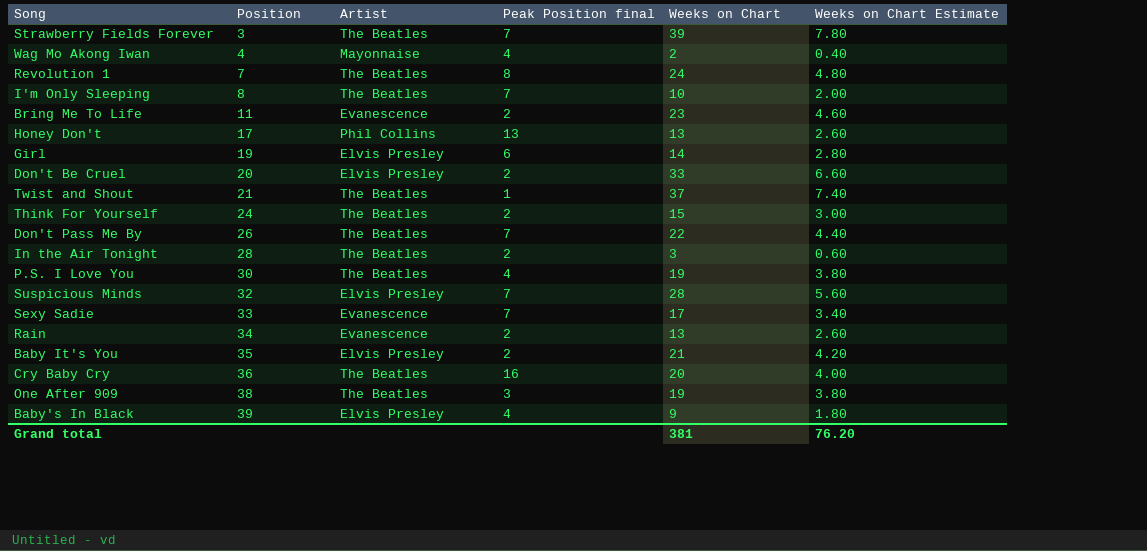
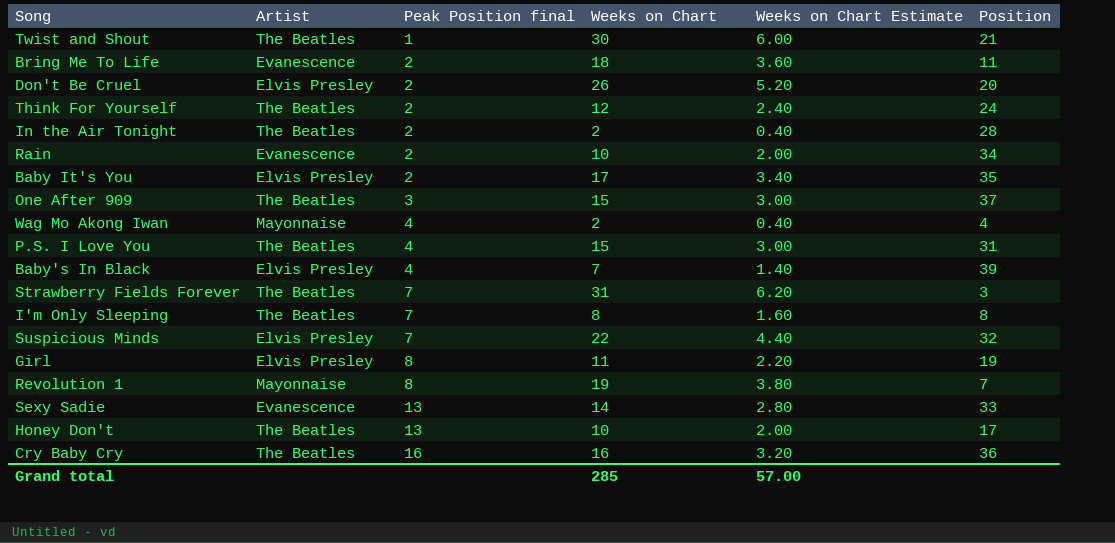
row order: Position ascending -> Peak Position final ascending
column Position | position: 2 -> 6
row Don't Pass Me By: 26 | The Beatles | 7 | 22 | 4.40 -> none
Twist and Shout | Weeks on Chart: 37 -> 30
Twist and Shout | Weeks on Chart Estimate: 7.40 -> 6.00
Bring Me To Life | Weeks on Chart: 23 -> 18
Bring Me To Life | Weeks on Chart Estimate: 4.60 -> 3.60
Don't Be Cruel | Weeks on Chart: 33 -> 26
Don't Be Cruel | Weeks on Chart Estimate: 6.60 -> 5.20
Think For Yourself | Weeks on Chart: 15 -> 12
Think For Yourself | Weeks on Chart Estimate: 3.00 -> 2.40
In the Air Tonight | Weeks on Chart: 3 -> 2
In the Air Tonight | Weeks on Chart Estimate: 0.60 -> 0.40
Rain | Weeks on Chart: 13 -> 10
Rain | Weeks on Chart Estimate: 2.60 -> 2.00
Baby It's You | Weeks on Chart: 21 -> 17
Baby It's You | Weeks on Chart Estimate: 4.20 -> 3.40
One After 909 | Weeks on Chart: 19 -> 15
One After 909 | Weeks on Chart Estimate: 3.80 -> 3.00
One After 909 | Position: 38 -> 37
P.S. I Love You | Weeks on Chart: 19 -> 15
P.S. I Love You | Weeks on Chart Estimate: 3.80 -> 3.00
P.S. I Love You | Position: 30 -> 31
Baby's In Black | Weeks on Chart: 9 -> 7
Baby's In Black | Weeks on Chart Estimate: 1.80 -> 1.40
Strawberry Fields Forever | Weeks on Chart: 39 -> 31
Strawberry Fields Forever | Weeks on Chart Estimate: 7.80 -> 6.20
I'm Only Sleeping | Weeks on Chart: 10 -> 8
I'm Only Sleeping | Weeks on Chart Estimate: 2.00 -> 1.60
Suspicious Minds | Weeks on Chart: 28 -> 22
Suspicious Minds | Weeks on Chart Estimate: 5.60 -> 4.40
Girl | Peak Position final: 6 -> 8
Girl | Weeks on Chart: 14 -> 11
Girl | Weeks on Chart Estimate: 2.80 -> 2.20
Revolution 1 | Artist: The Beatles -> Mayonnaise
Revolution 1 | Weeks on Chart: 24 -> 19
Revolution 1 | Weeks on Chart Estimate: 4.80 -> 3.80
Sexy Sadie | Peak Position final: 7 -> 13
Sexy Sadie | Weeks on Chart: 17 -> 14
Sexy Sadie | Weeks on Chart Estimate: 3.40 -> 2.80
Honey Don't | Artist: Phil Collins -> The Beatles
Honey Don't | Weeks on Chart: 13 -> 10
Honey Don't | Weeks on Chart Estimate: 2.60 -> 2.00
Cry Baby Cry | Weeks on Chart: 20 -> 16
Cry Baby Cry | Weeks on Chart Estimate: 4.00 -> 3.20
Grand total | Weeks on Chart: 381 -> 285
Grand total | Weeks on Chart Estimate: 76.20 -> 57.00

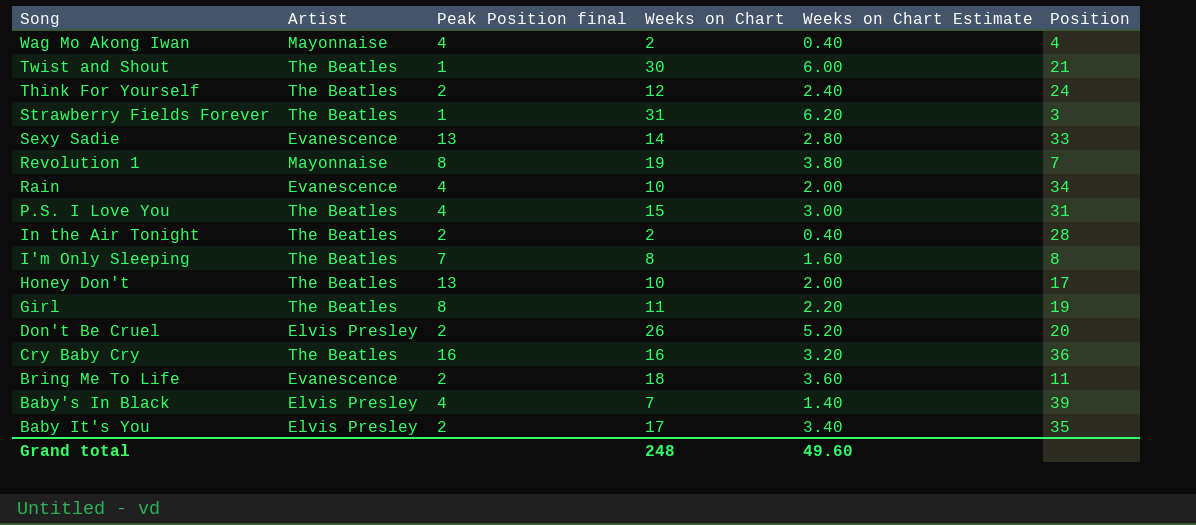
row order: Peak Position final ascending -> Song descending
row One After 909: The Beatles | 3 | 15 | 3.00 | 37 -> none
row Suspicious Minds: Elvis Presley | 7 | 22 | 4.40 | 32 -> none
Strawberry Fields Forever | Peak Position final: 7 -> 1
Rain | Peak Position final: 2 -> 4
Girl | Artist: Elvis Presley -> The Beatles
Grand total | Weeks on Chart: 285 -> 248
Grand total | Weeks on Chart Estimate: 57.00 -> 49.60

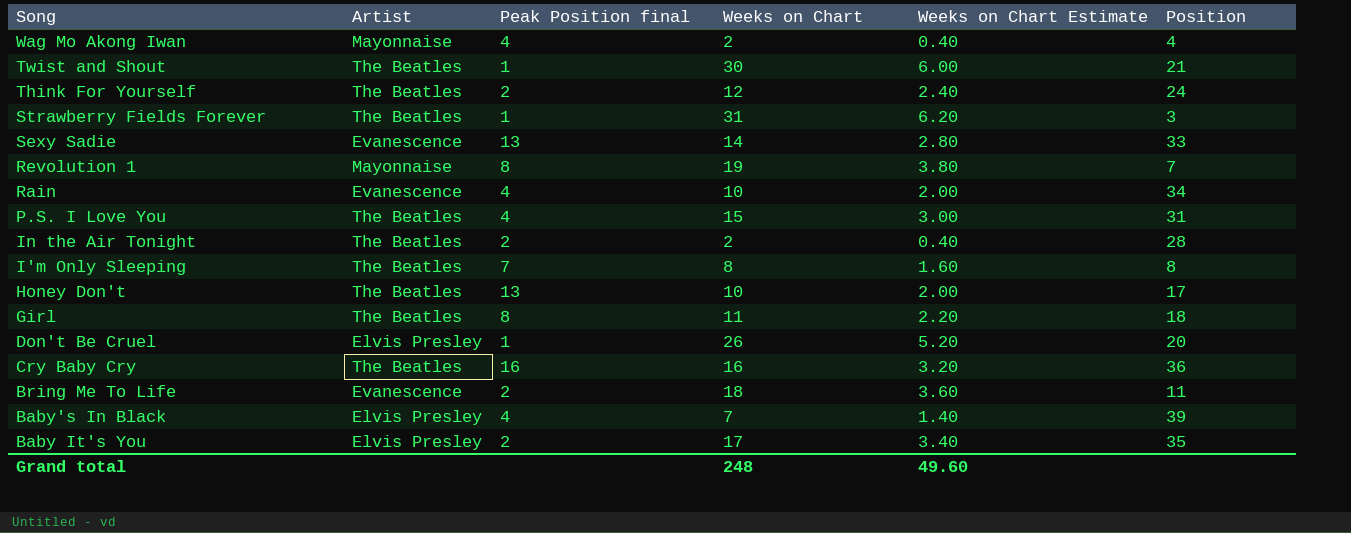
Girl | Position: 19 -> 18
Don't Be Cruel | Peak Position final: 2 -> 1

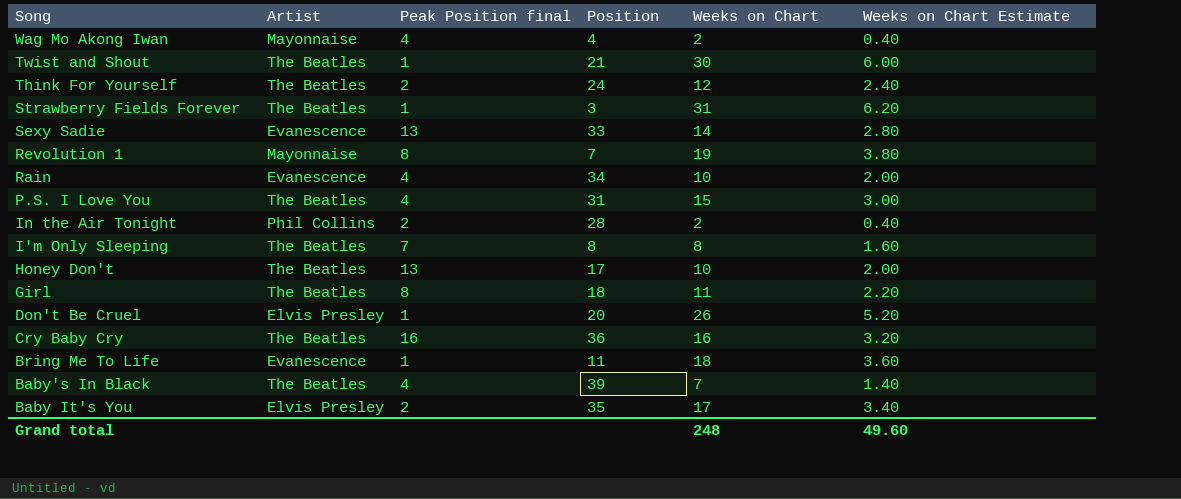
column Position | position: 6 -> 4
In the Air Tonight | Artist: The Beatles -> Phil Collins
Bring Me To Life | Peak Position final: 2 -> 1
Baby's In Black | Artist: Elvis Presley -> The Beatles

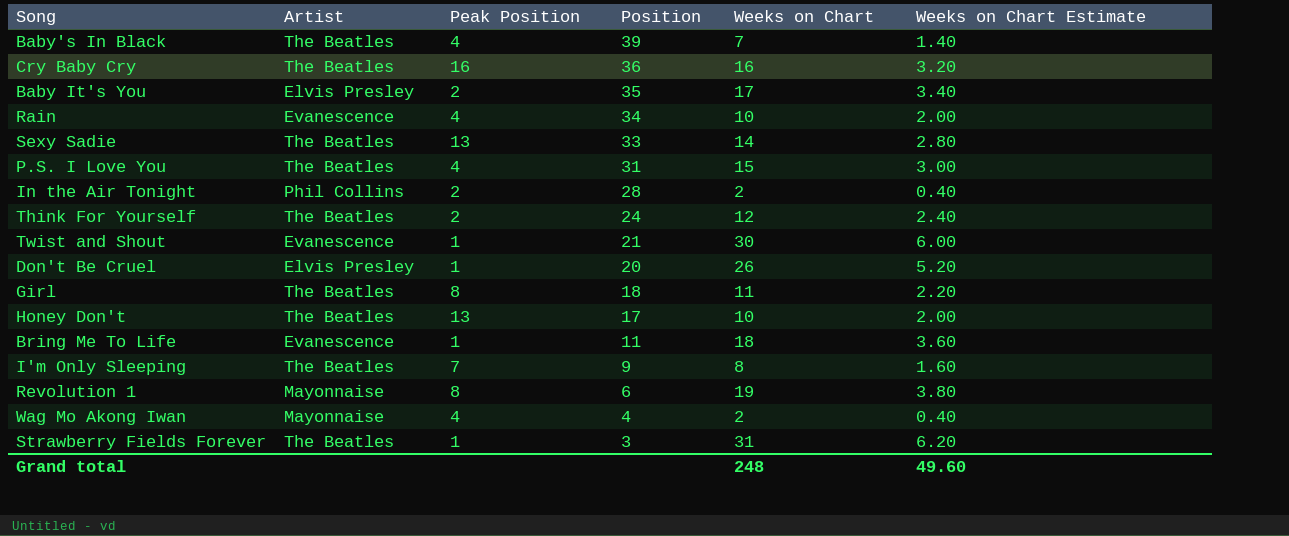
row order: Song descending -> Position descending
column name: Peak Position final -> Peak Position
Sexy Sadie | Artist: Evanescence -> The Beatles
Twist and Shout | Artist: The Beatles -> Evanescence
I'm Only Sleeping | Position: 8 -> 9
Revolution 1 | Position: 7 -> 6

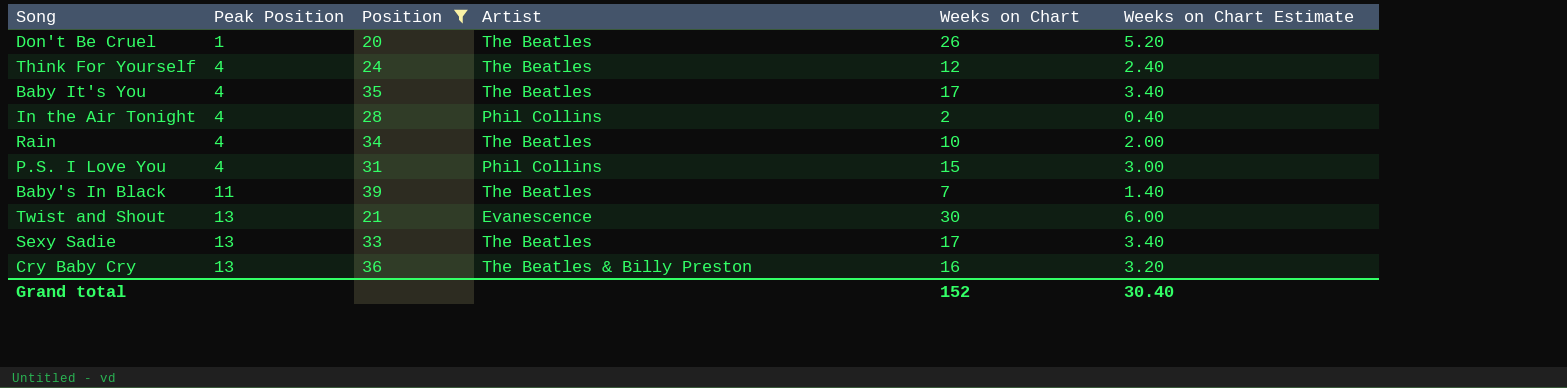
filter: none -> Position >= 20
row order: Position descending -> Peak Position ascending
column Artist | position: 2 -> 4
Don't Be Cruel | Artist: Elvis Presley -> The Beatles
Think For Yourself | Peak Position: 2 -> 4
Baby It's You | Peak Position: 2 -> 4
Baby It's You | Artist: Elvis Presley -> The Beatles
In the Air Tonight | Peak Position: 2 -> 4
Rain | Artist: Evanescence -> The Beatles
P.S. I Love You | Artist: The Beatles -> Phil Collins
Baby's In Black | Peak Position: 4 -> 11
Twist and Shout | Peak Position: 1 -> 13
Sexy Sadie | Weeks on Chart: 14 -> 17
Sexy Sadie | Weeks on Chart Estimate: 2.80 -> 3.40
Cry Baby Cry | Peak Position: 16 -> 13
Cry Baby Cry | Artist: The Beatles -> The Beatles & Billy Preston
Grand total | Weeks on Chart: 248 -> 152
Grand total | Weeks on Chart Estimate: 49.60 -> 30.40

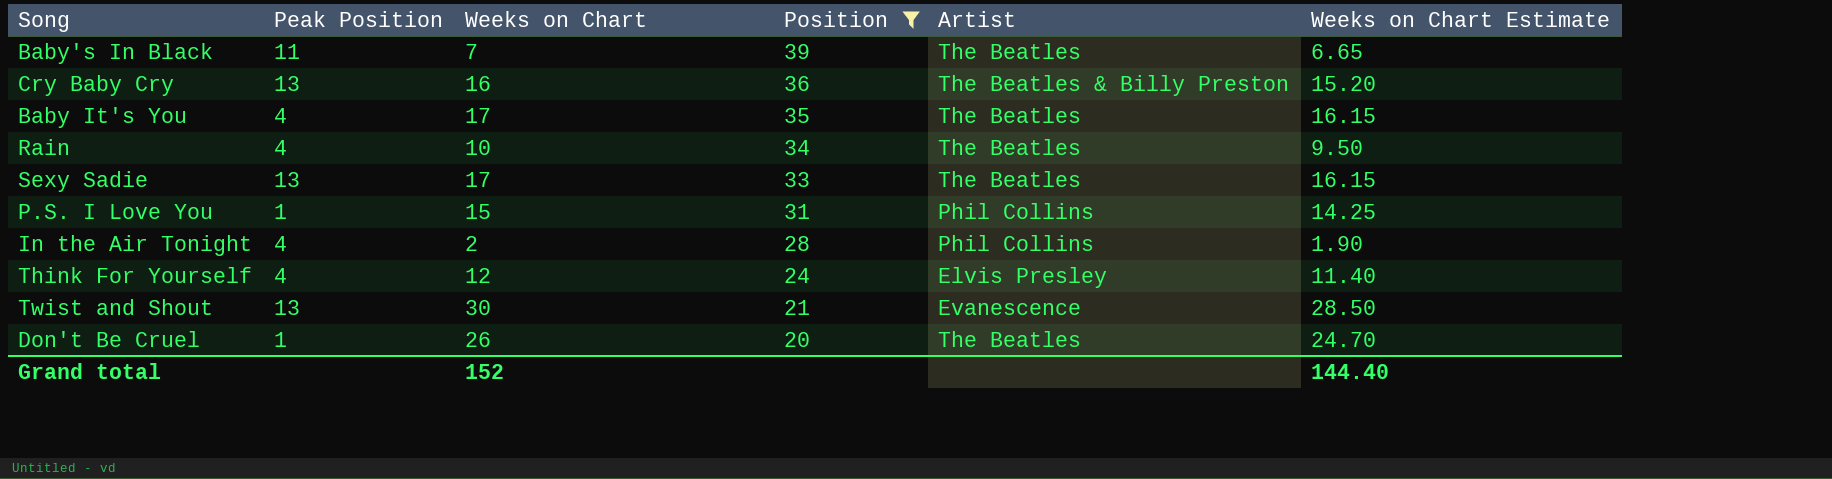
row order: Peak Position ascending -> Position descending
column Weeks on Chart | position: 5 -> 3
column Weeks on Chart Estimate | formula: [Weeks on Chart] * 0.2 -> [Weeks on Chart] * 0.95
P.S. I Love You | Peak Position: 4 -> 1
Think For Yourself | Artist: The Beatles -> Elvis Presley
Grand total | Weeks on Chart Estimate: 30.40 -> 144.40

